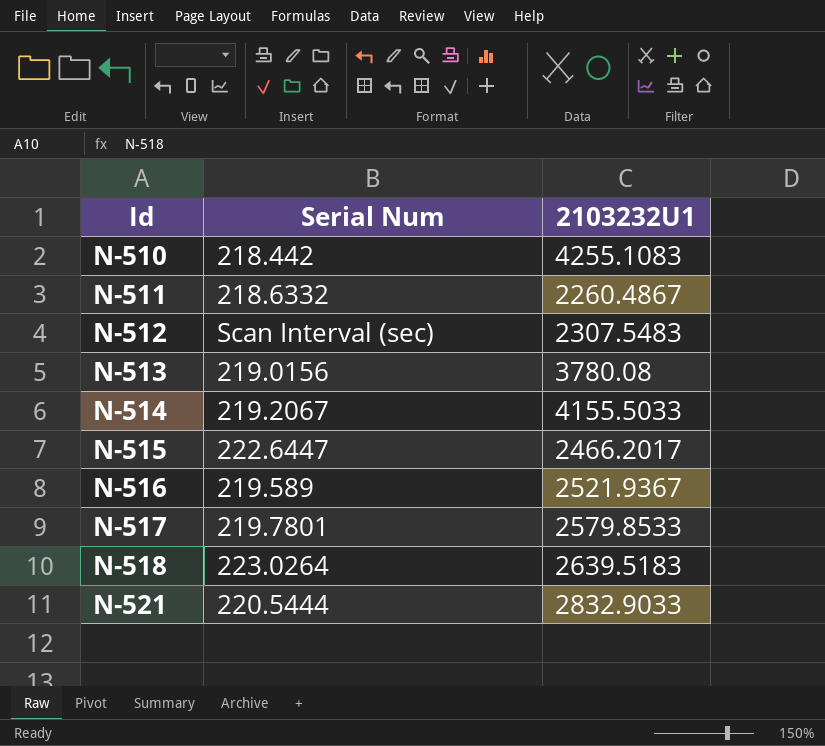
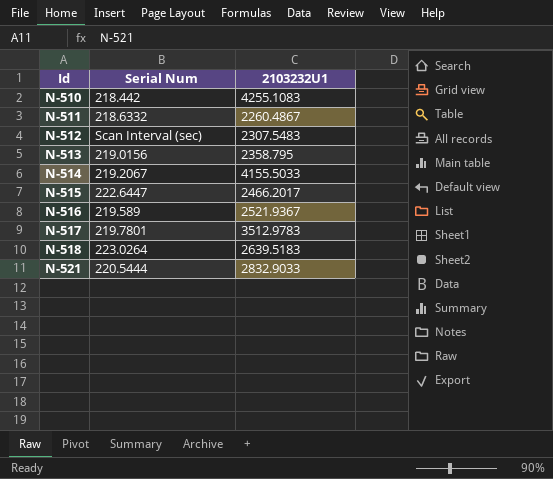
N-513 | 2103232U1: 3780.08 -> 2358.795
N-517 | 2103232U1: 2579.8533 -> 3512.9783

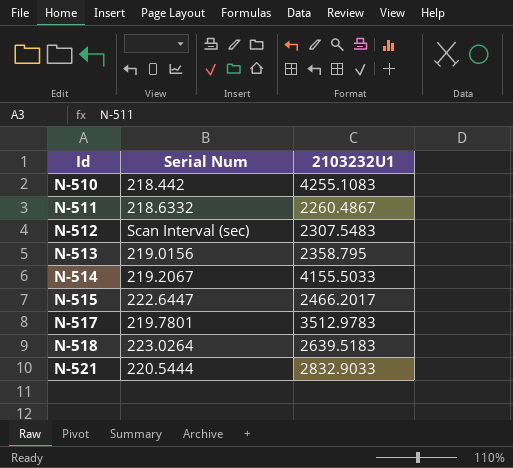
row N-516: 219.589 | 2521.9367 -> none

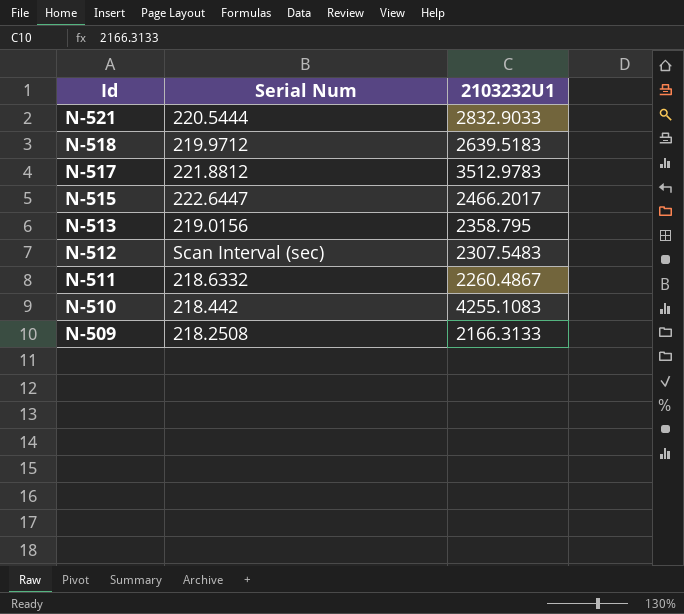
row order: Id ascending -> Id descending
row N-514: 219.2067 | 4155.5033 -> none
N-518 | Serial Num: 223.0264 -> 219.9712
N-517 | Serial Num: 219.7801 -> 221.8812
row N-509: none -> 218.2508 | 2166.3133

